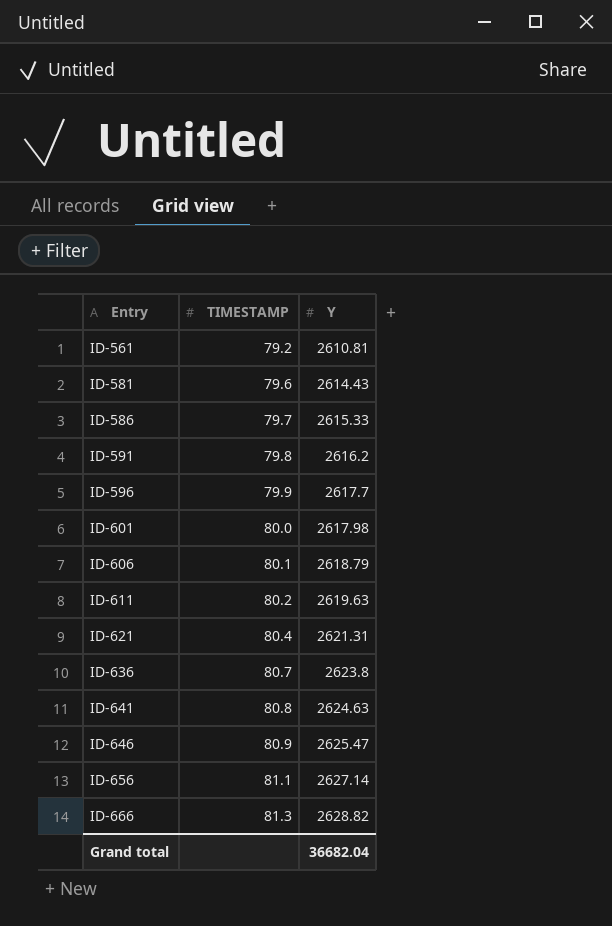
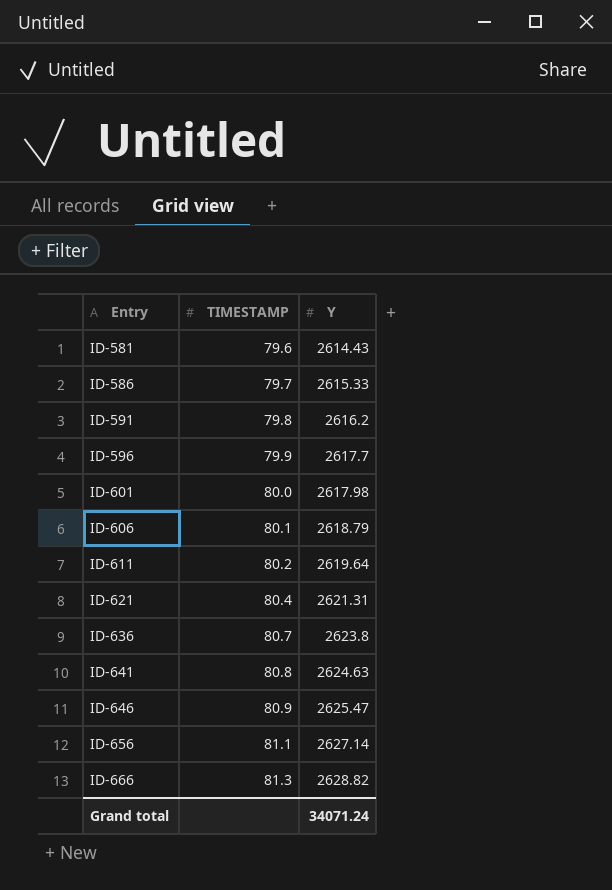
row ID-561: 79.2 | 2610.81 -> none
ID-611 | Y: 2619.63 -> 2619.64
Grand total | Y: 36682.04 -> 34071.24

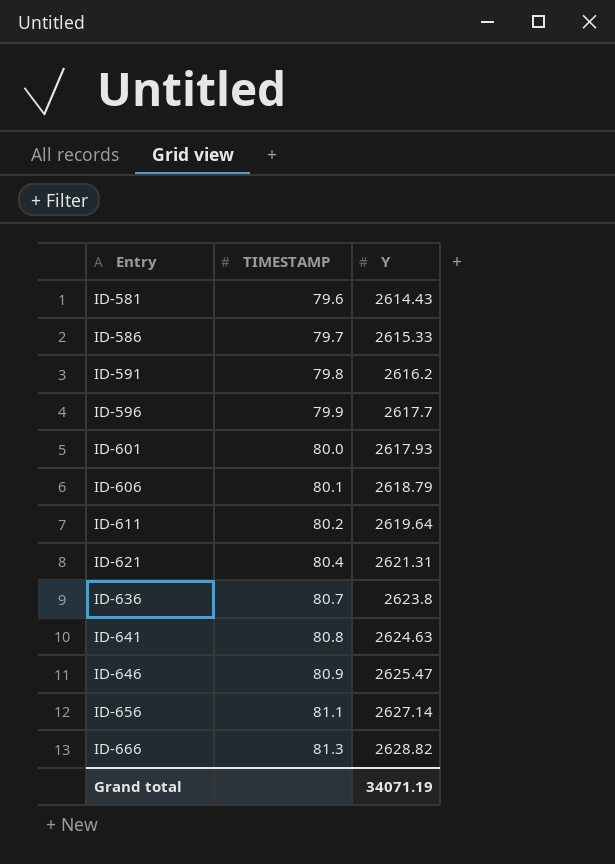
ID-601 | Y: 2617.98 -> 2617.93
Grand total | Y: 34071.24 -> 34071.19

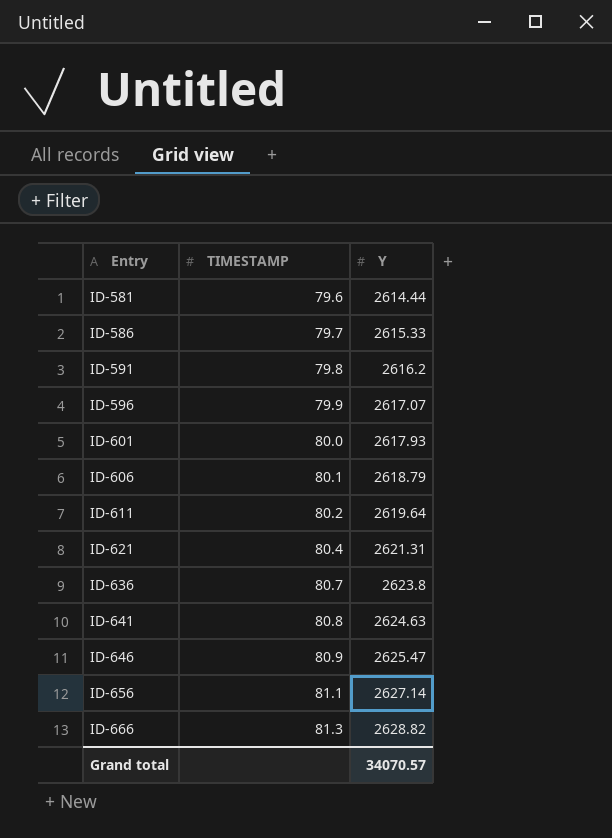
ID-581 | Y: 2614.43 -> 2614.44
ID-596 | Y: 2617.7 -> 2617.07
Grand total | Y: 34071.19 -> 34070.57

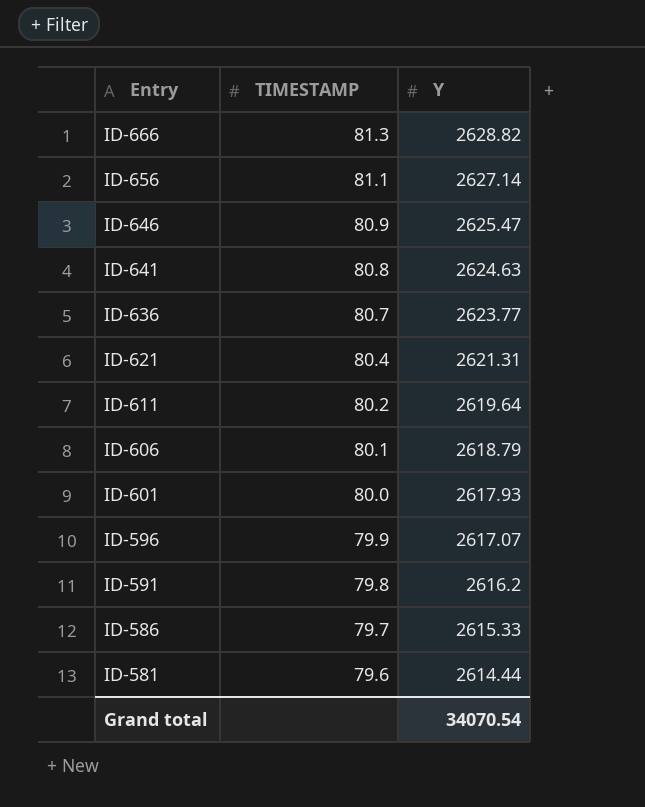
row order: Entry ascending -> Entry descending
ID-636 | Y: 2623.8 -> 2623.77
Grand total | Y: 34070.57 -> 34070.54

